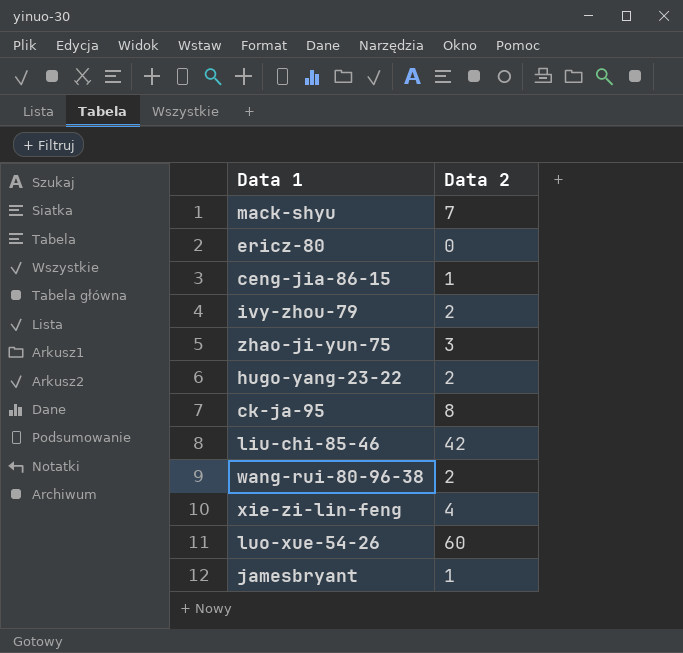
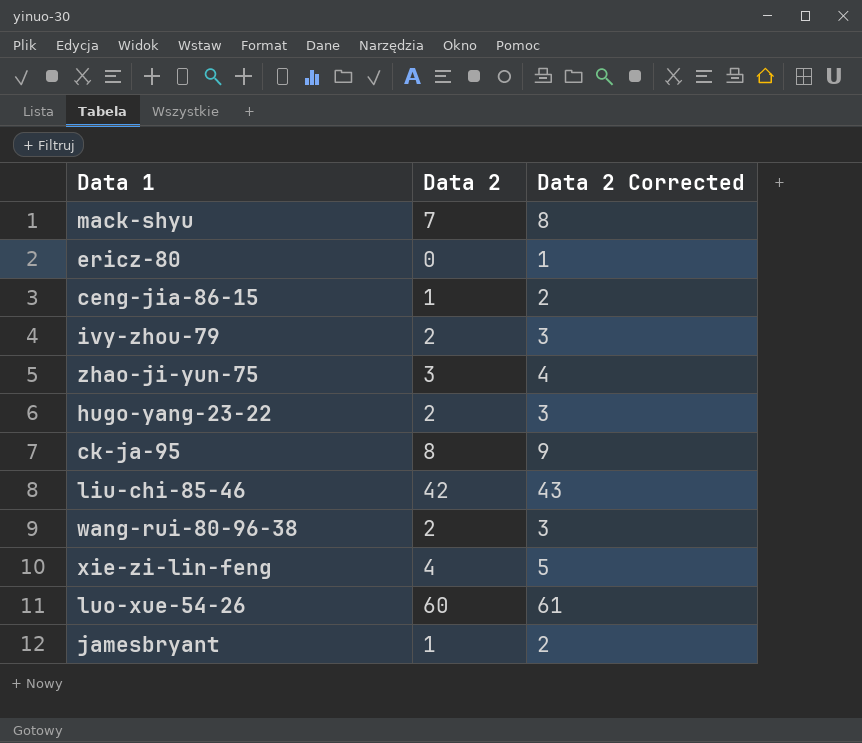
column Data 2 Corrected | formula: none -> [Data 2] + 1

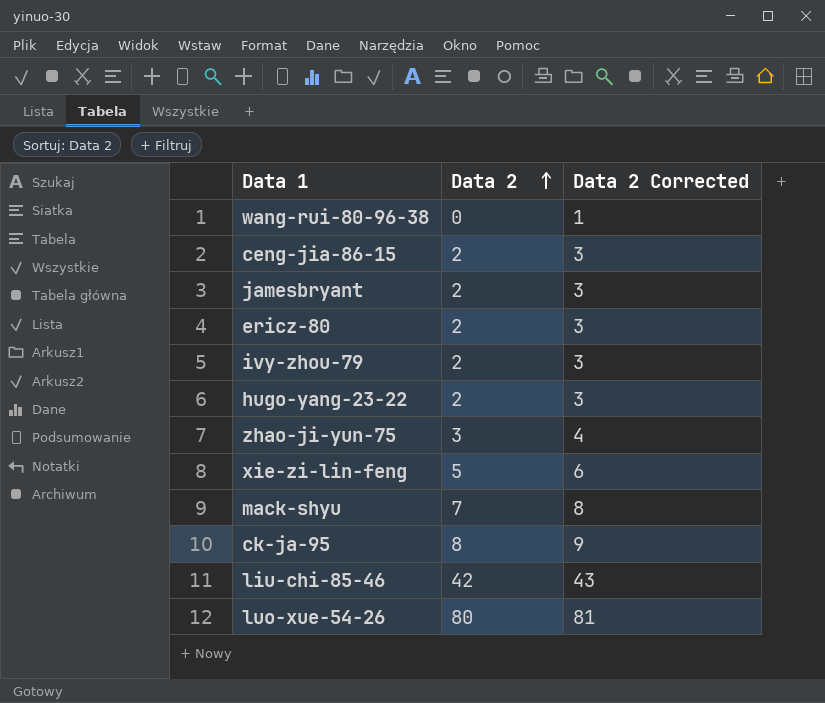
row order: none -> Data 2 ascending
wang-rui-80-96-38 | Data 2: 2 -> 0
wang-rui-80-96-38 | Data 2 Corrected: 3 -> 1
ceng-jia-86-15 | Data 2: 1 -> 2
ceng-jia-86-15 | Data 2 Corrected: 2 -> 3
jamesbryant | Data 2: 1 -> 2
jamesbryant | Data 2 Corrected: 2 -> 3
ericz-80 | Data 2: 0 -> 2
ericz-80 | Data 2 Corrected: 1 -> 3
xie-zi-lin-feng | Data 2: 4 -> 5
xie-zi-lin-feng | Data 2 Corrected: 5 -> 6
luo-xue-54-26 | Data 2: 60 -> 80
luo-xue-54-26 | Data 2 Corrected: 61 -> 81

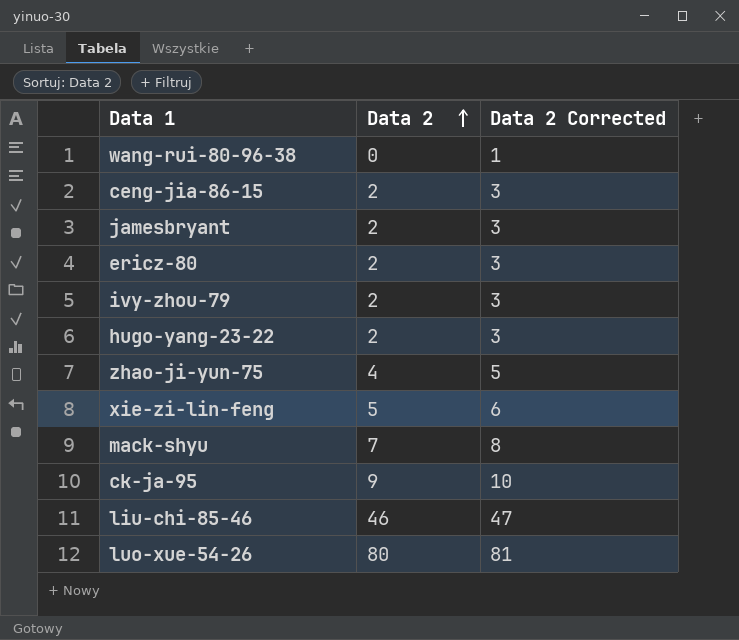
zhao-ji-yun-75 | Data 2: 3 -> 4
zhao-ji-yun-75 | Data 2 Corrected: 4 -> 5
ck-ja-95 | Data 2: 8 -> 9
ck-ja-95 | Data 2 Corrected: 9 -> 10
liu-chi-85-46 | Data 2: 42 -> 46
liu-chi-85-46 | Data 2 Corrected: 43 -> 47

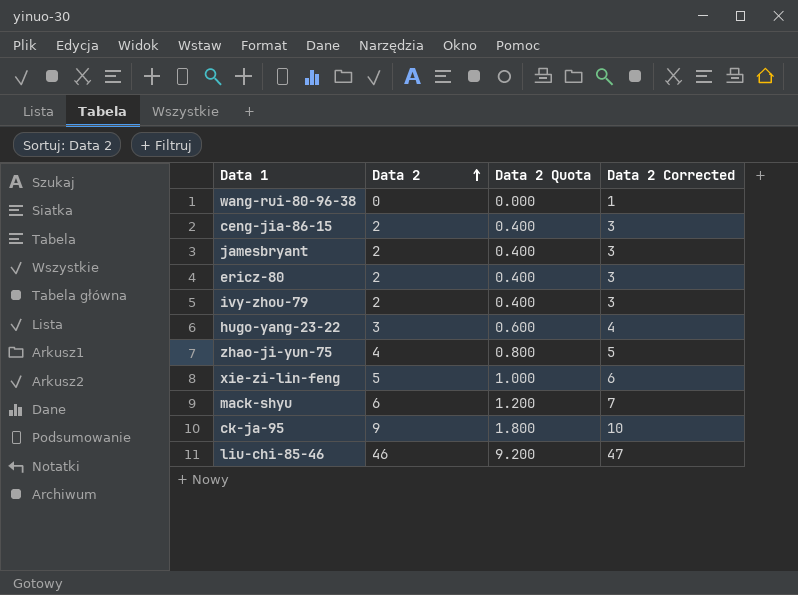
column Data 2 Quota | formula: none -> [Data 2] * 0.2
row luo-xue-54-26: 80 | 81 -> none
hugo-yang-23-22 | Data 2: 2 -> 3
hugo-yang-23-22 | Data 2 Corrected: 3 -> 4
mack-shyu | Data 2: 7 -> 6
mack-shyu | Data 2 Corrected: 8 -> 7

